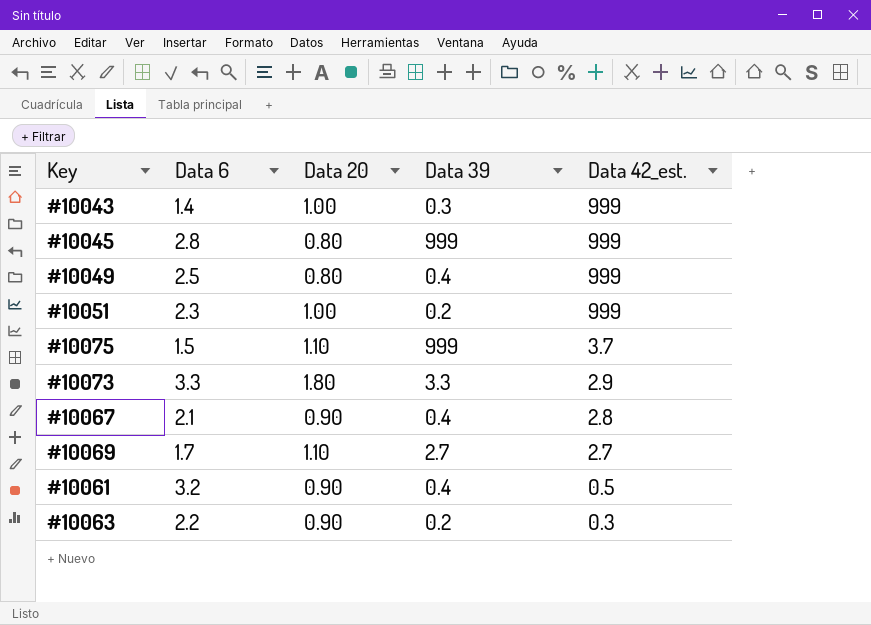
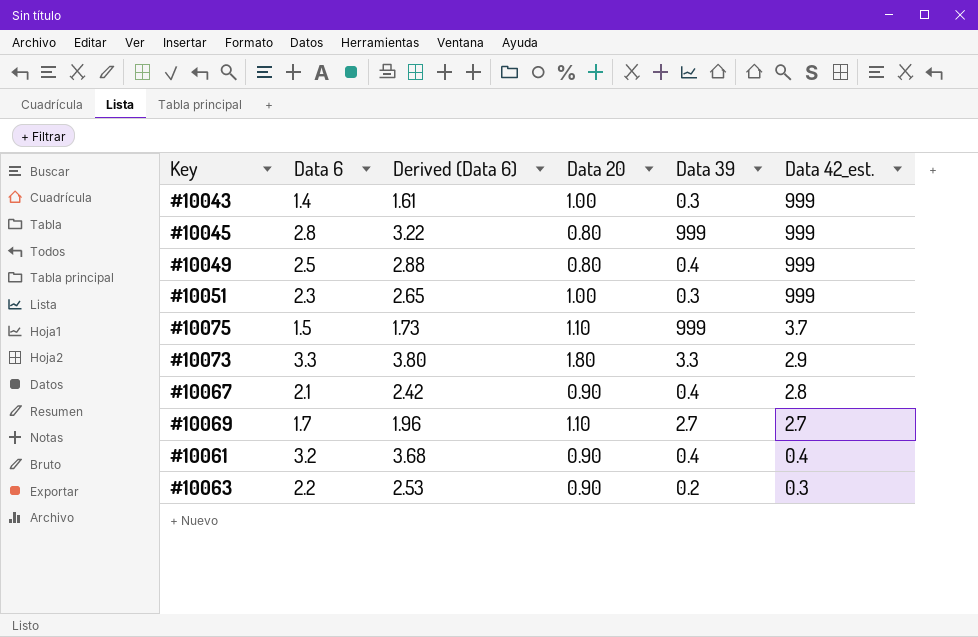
column Derived (Data 6) | formula: none -> [Data 6] * 1.15
#10051 | Data 39: 0.2 -> 0.3
#10061 | Data 42_est.: 0.5 -> 0.4

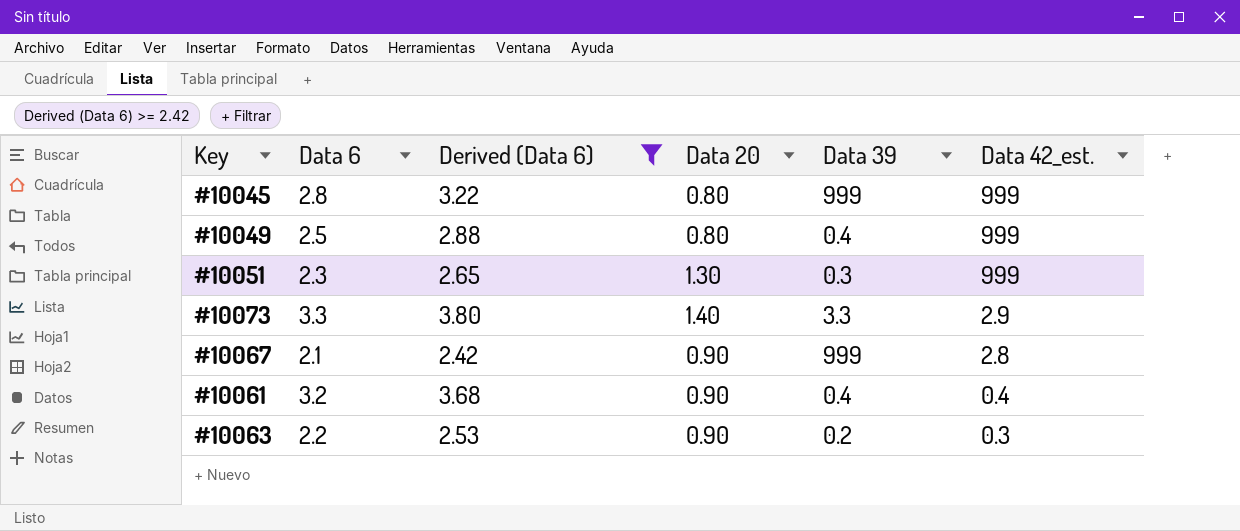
filter: none -> Derived (Data 6) >= 2.42
#10051 | Data 20: 1.00 -> 1.30
#10073 | Data 20: 1.80 -> 1.40
#10067 | Data 39: 0.4 -> 999

